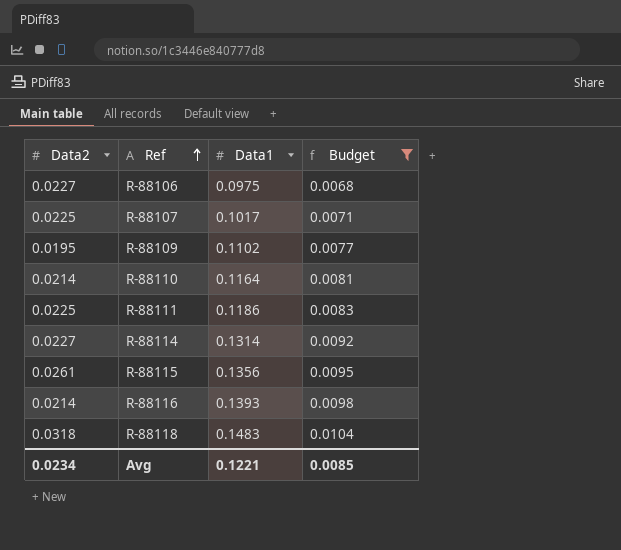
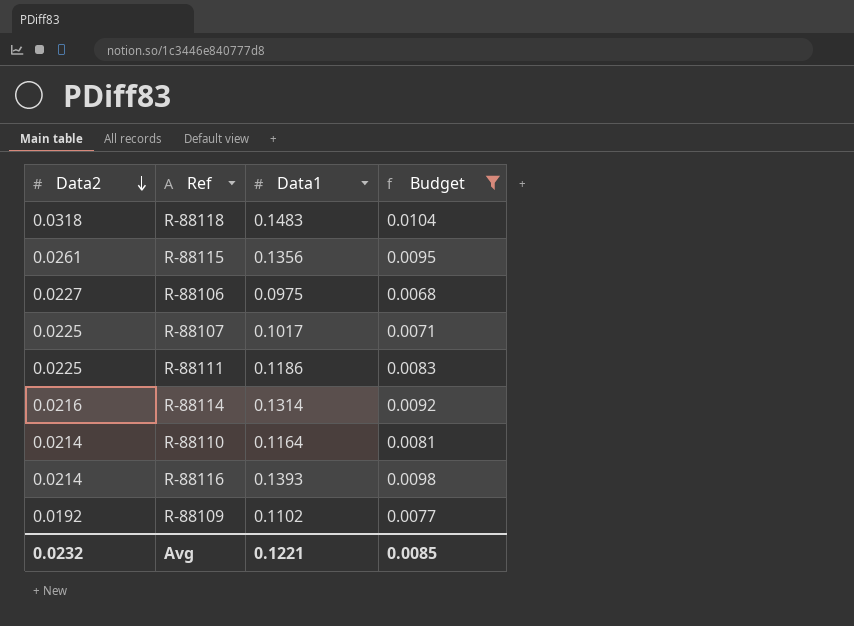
row order: Ref ascending -> Data2 descending
R-88114 | Data2: 0.0227 -> 0.0216
R-88109 | Data2: 0.0195 -> 0.0192
Avg | Data2: 0.0234 -> 0.0232

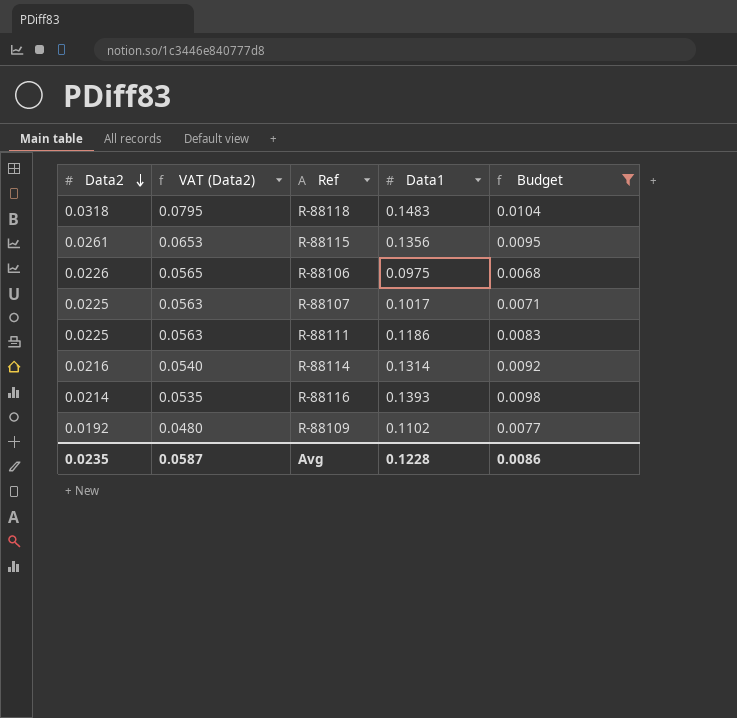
column VAT (Data2) | formula: none -> [Data2] * 2.5
row R-88110: 0.0214 | 0.1164 | 0.0081 -> none
R-88106 | Data2: 0.0227 -> 0.0226
Avg | Data2: 0.0232 -> 0.0235
Avg | Data1: 0.1221 -> 0.1228
Avg | Budget: 0.0085 -> 0.0086

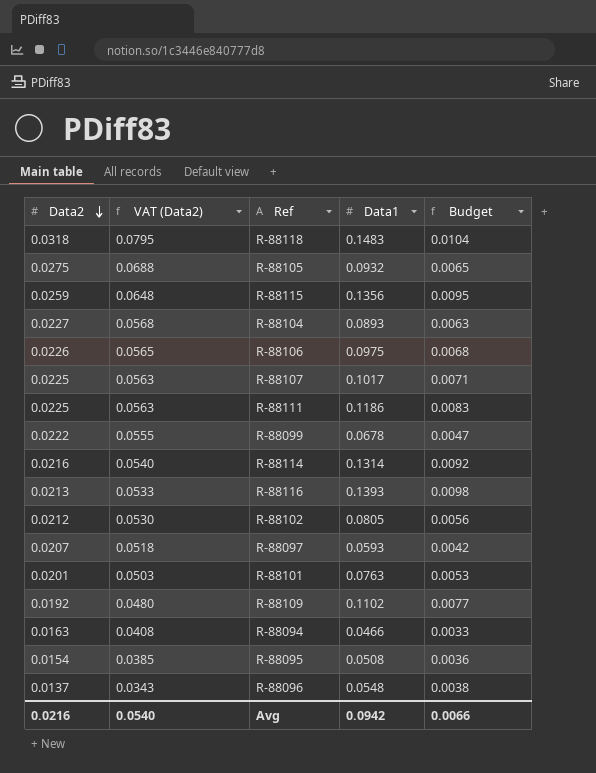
filter: Budget >= 0.0068 -> none
R-88115 | Data2: 0.0261 -> 0.0259
R-88115 | VAT (Data2): 0.0653 -> 0.0648
R-88116 | Data2: 0.0214 -> 0.0213
R-88116 | VAT (Data2): 0.0535 -> 0.0533
Avg | Data2: 0.0235 -> 0.0216
Avg | VAT (Data2): 0.0587 -> 0.0540
Avg | Data1: 0.1228 -> 0.0942
Avg | Budget: 0.0086 -> 0.0066

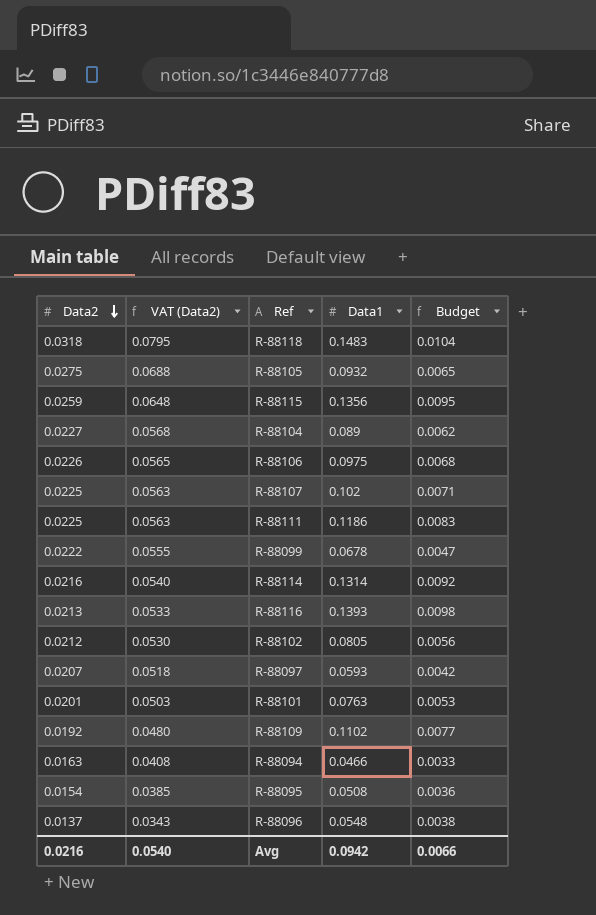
R-88104 | Data1: 0.0893 -> 0.089
R-88104 | Budget: 0.0063 -> 0.0062
R-88107 | Data1: 0.1017 -> 0.102

